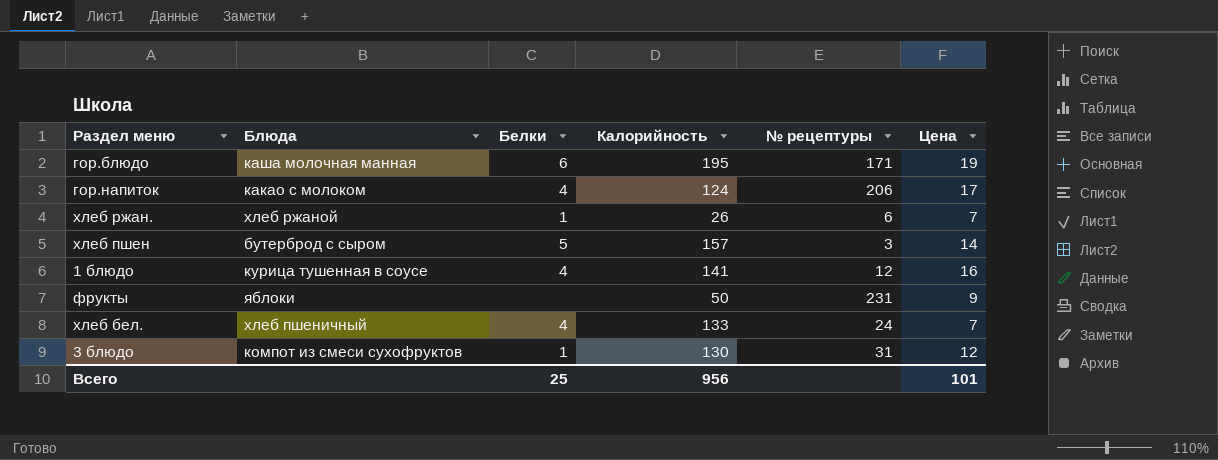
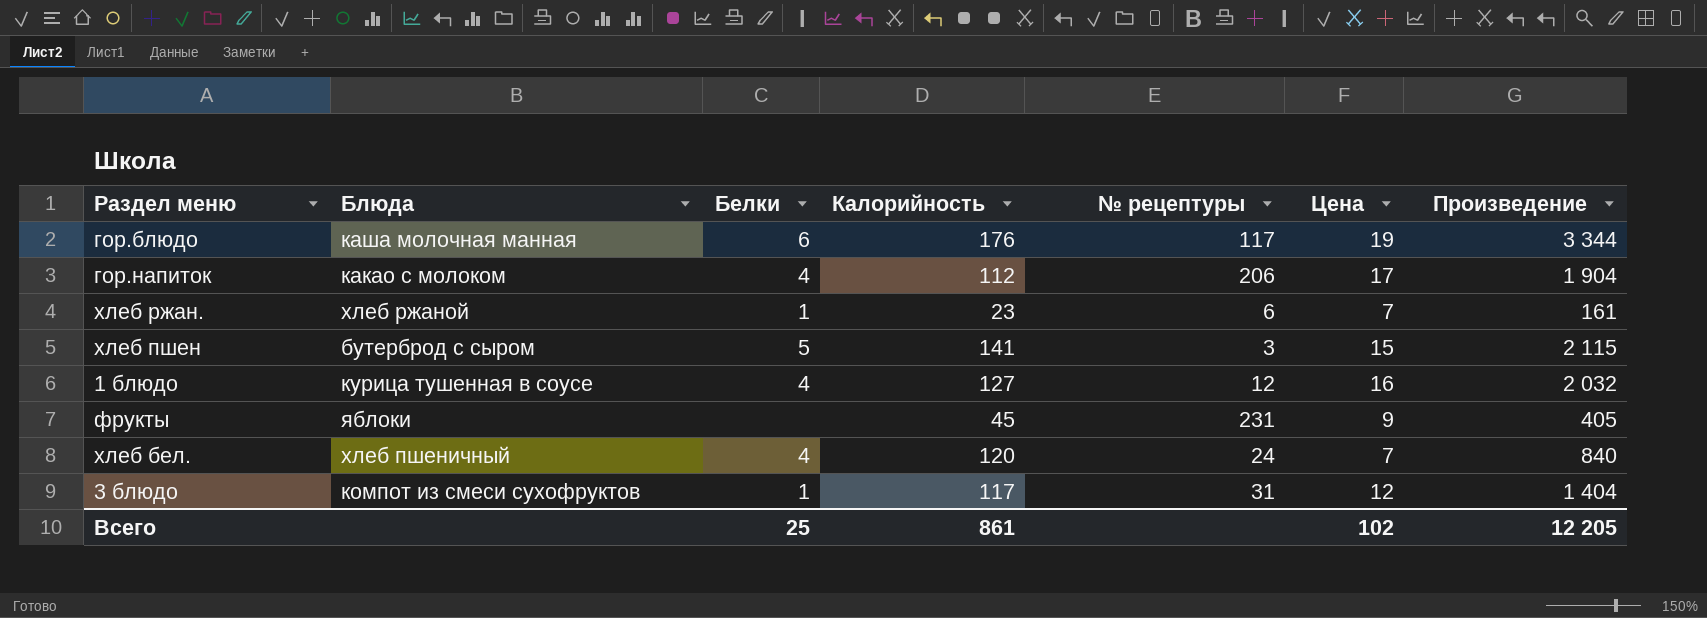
column Произведение | formula: none -> [Калорийность] * [Цена]
гор.блюдо | Калорийность: 195 -> 176
гор.блюдо | № рецептуры: 171 -> 117
гор.напиток | Калорийность: 124 -> 112
хлеб ржан. | Калорийность: 26 -> 23
хлеб пшен | Калорийность: 157 -> 141
хлеб пшен | Цена: 14 -> 15
1 блюдо | Калорийность: 141 -> 127
фрукты | Калорийность: 50 -> 45
хлеб бел. | Калорийность: 133 -> 120
3 блюдо | Калорийность: 130 -> 117
Всего | Калорийность: 956 -> 861
Всего | Цена: 101 -> 102

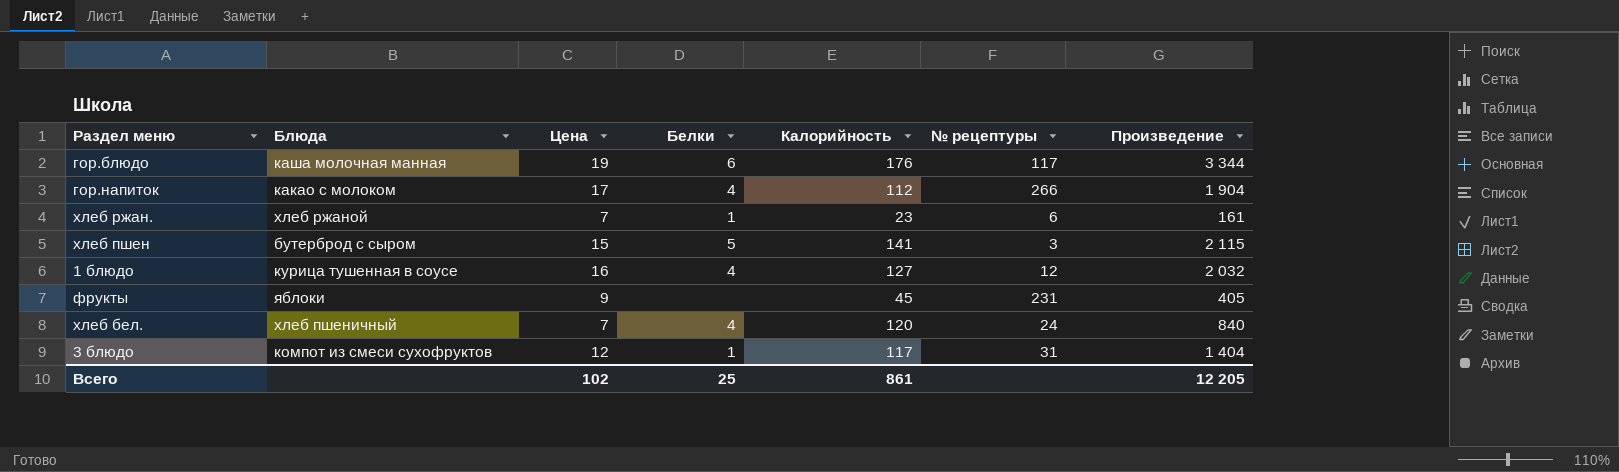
column Цена | position: 6 -> 3
гор.напиток | № рецептуры: 206 -> 266

